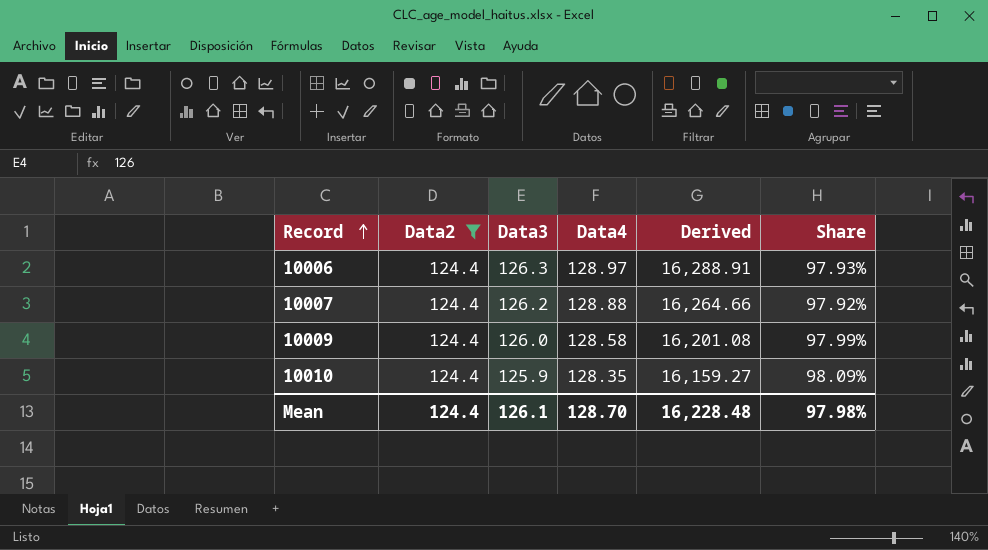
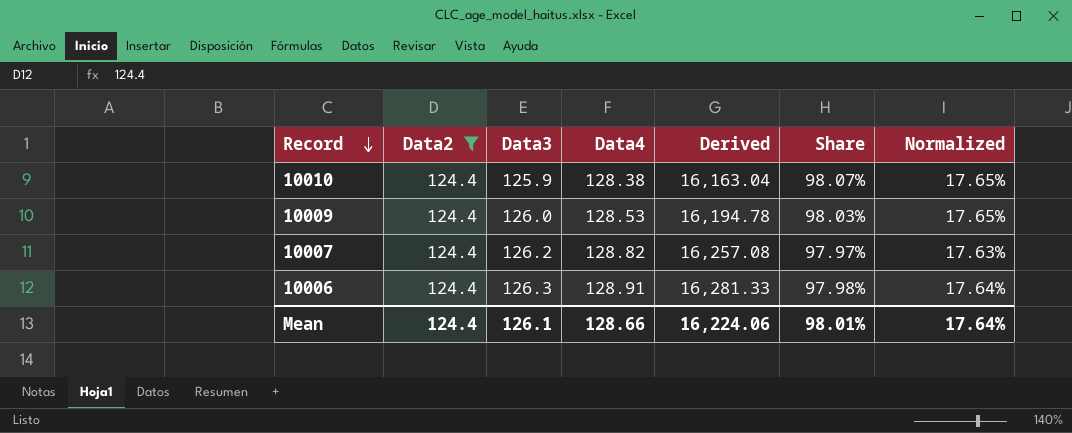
row order: Record ascending -> Record descending
column Normalized | formula: none -> [Share] * 0.18
10010 | Data4: 128.35 -> 128.38
10010 | Derived: 16,159.27 -> 16,163.04
10010 | Share: 98.09% -> 98.07%
10009 | Data4: 128.58 -> 128.53
10009 | Derived: 16,201.08 -> 16,194.78
10009 | Share: 97.99% -> 98.03%
10007 | Data4: 128.88 -> 128.82
10007 | Derived: 16,264.66 -> 16,257.08
10007 | Share: 97.92% -> 97.97%
10006 | Data4: 128.97 -> 128.91
10006 | Derived: 16,288.91 -> 16,281.33
10006 | Share: 97.93% -> 97.98%
Mean | Data4: 128.70 -> 128.66
Mean | Derived: 16,228.48 -> 16,224.06
Mean | Share: 97.98% -> 98.01%

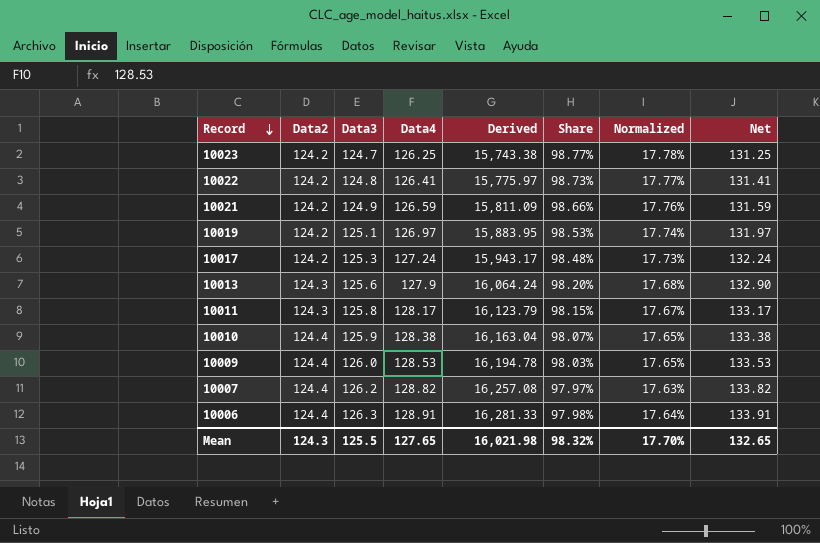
filter: Data2 = 124.4 -> none
column Net | formula: none -> [Data4] + 5
Mean | Data2: 124.4 -> 124.3
Mean | Data3: 126.1 -> 125.5
Mean | Data4: 128.66 -> 127.65
Mean | Derived: 16,224.06 -> 16,021.98
Mean | Share: 98.01% -> 98.32%
Mean | Normalized: 17.64% -> 17.70%

